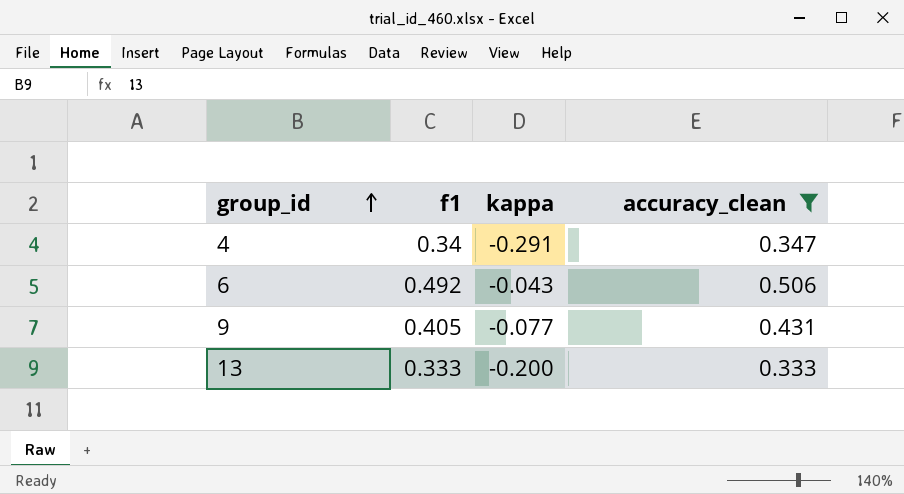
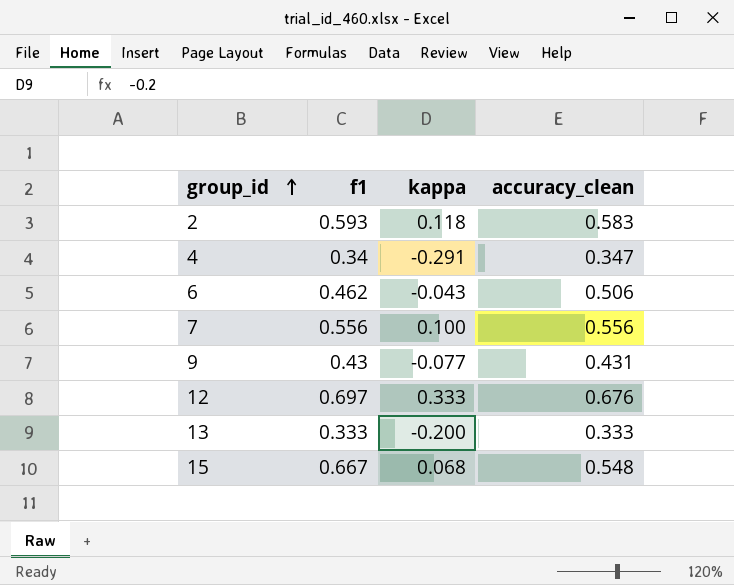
filter: accuracy_clean <= 0.506 -> none
6 | f1: 0.492 -> 0.462
9 | f1: 0.405 -> 0.43

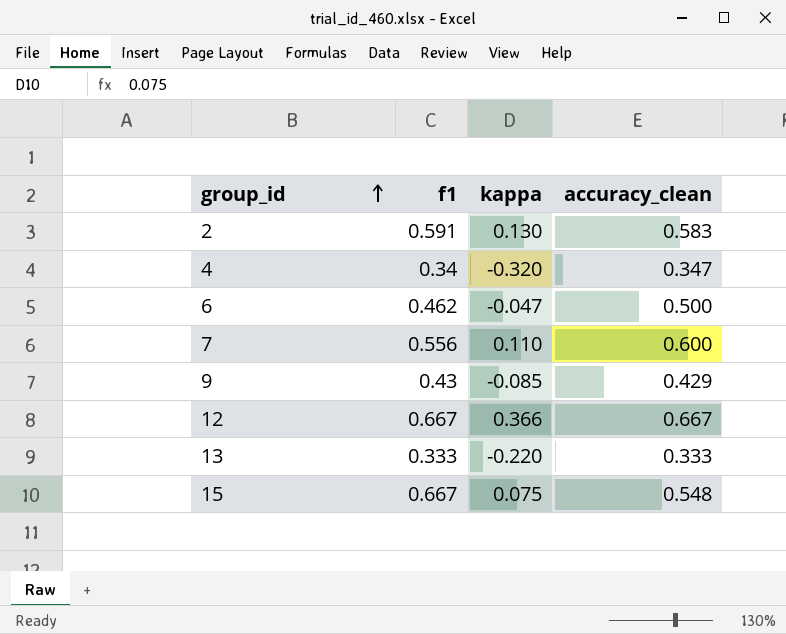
2 | f1: 0.593 -> 0.591
2 | kappa: 0.118 -> 0.130
4 | kappa: -0.291 -> -0.320
6 | kappa: -0.043 -> -0.047
6 | accuracy_clean: 0.506 -> 0.500
7 | kappa: 0.100 -> 0.110
7 | accuracy_clean: 0.556 -> 0.600
9 | kappa: -0.077 -> -0.085
9 | accuracy_clean: 0.431 -> 0.429
12 | f1: 0.697 -> 0.667
12 | kappa: 0.333 -> 0.366
12 | accuracy_clean: 0.676 -> 0.667
13 | kappa: -0.200 -> -0.220
15 | kappa: 0.068 -> 0.075

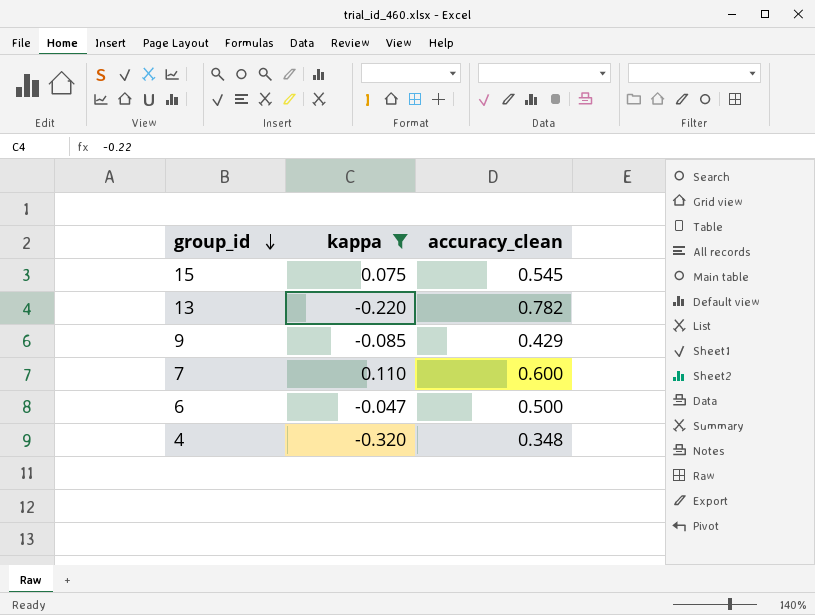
filter: none -> kappa <= 0.110
row order: group_id ascending -> group_id descending
column f1 | position: 2 -> none
15 | accuracy_clean: 0.548 -> 0.545
13 | accuracy_clean: 0.333 -> 0.782
4 | accuracy_clean: 0.347 -> 0.348

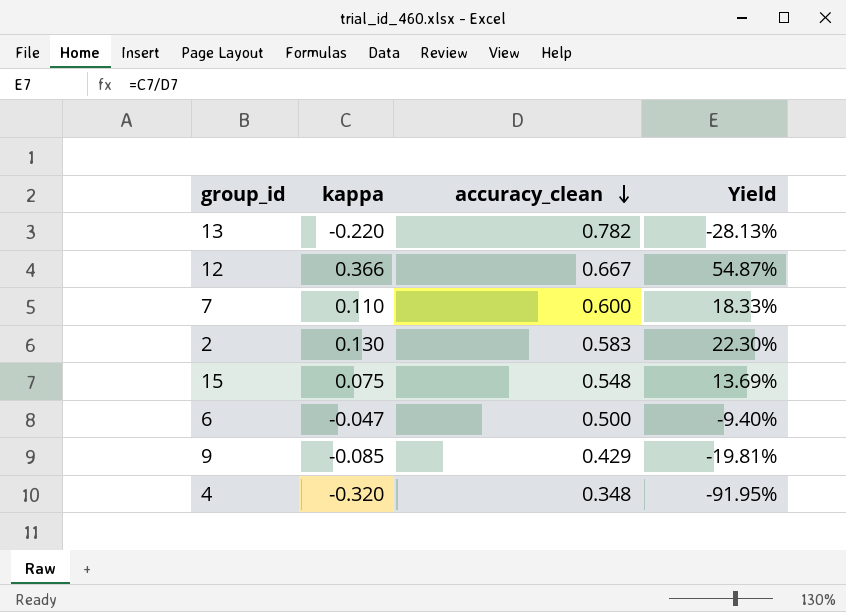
filter: kappa <= 0.110 -> none
row order: group_id descending -> accuracy_clean descending
column Yield | formula: none -> [kappa] / [accuracy_clean]
15 | accuracy_clean: 0.545 -> 0.548

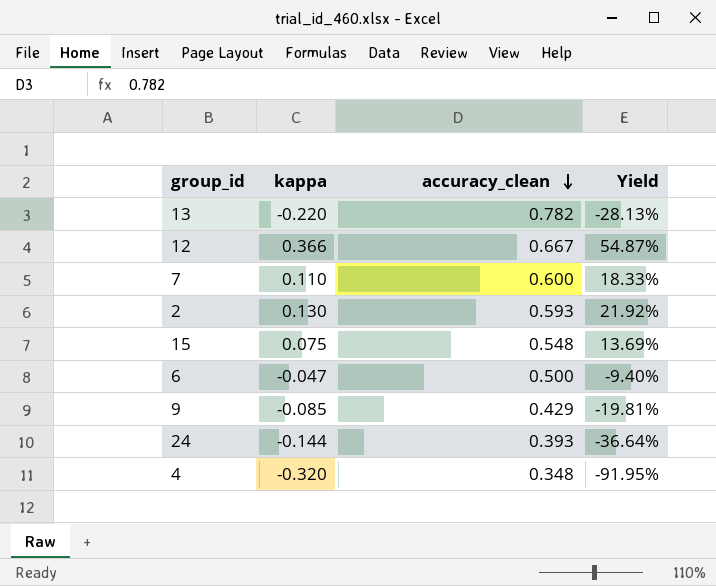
2 | accuracy_clean: 0.583 -> 0.593
2 | Yield: 22.30% -> 21.92%
row 24: none -> -0.144 | 0.393 | -36.64%

